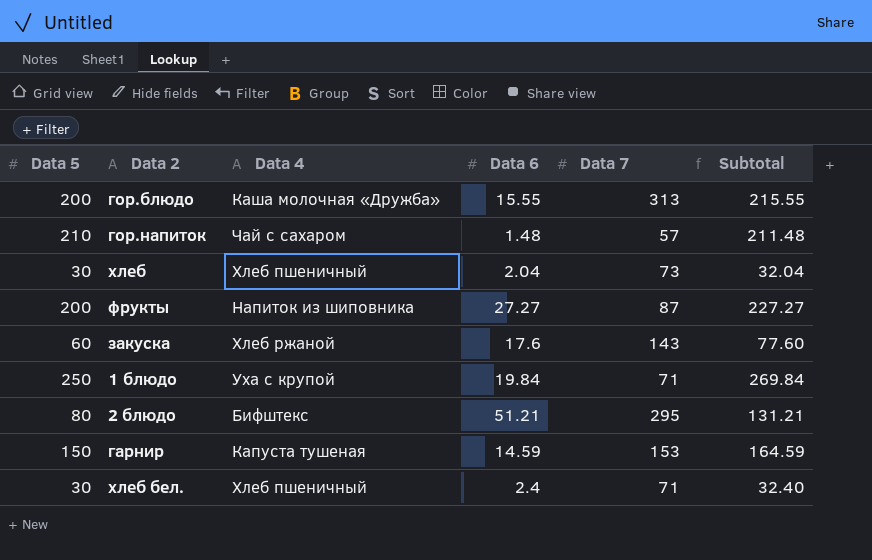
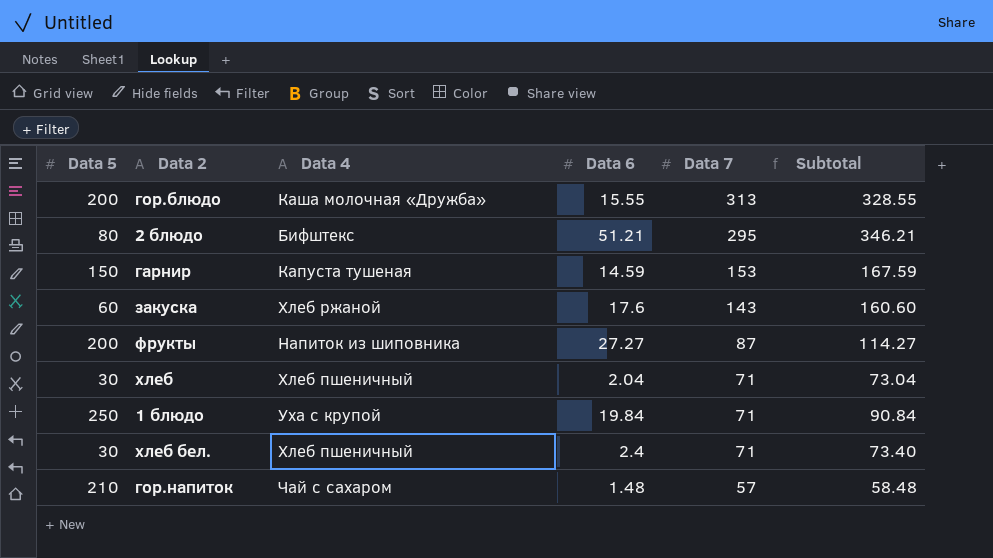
row order: none -> Data 7 descending
column Subtotal | formula: [Data 5] + [Data 6] -> [Data 6] + [Data 7]
хлеб | Data 7: 73 -> 71

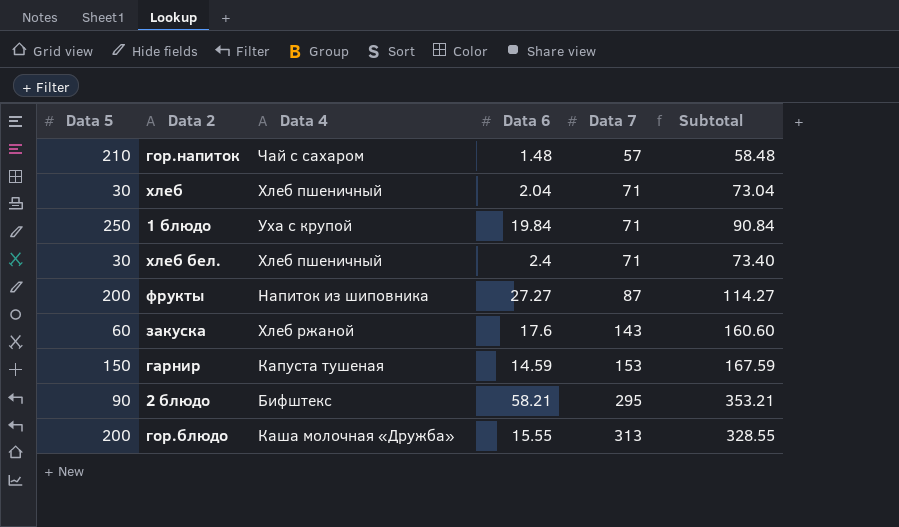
row order: Data 7 descending -> Data 7 ascending
2 блюдо | Data 5: 80 -> 90
2 блюдо | Data 6: 51.21 -> 58.21
2 блюдо | Subtotal: 346.21 -> 353.21

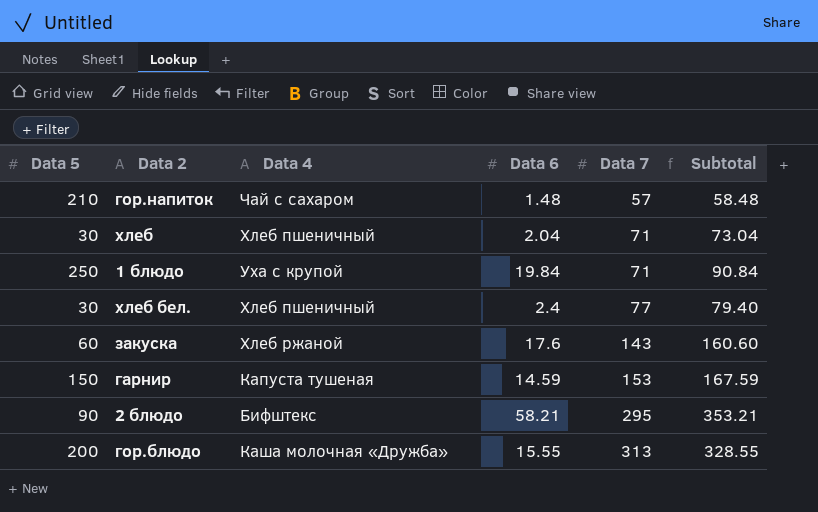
row фрукты: 200 | Напиток из шиповника | 27.27 | 87 | 114.27 -> none
хлеб бел. | Data 7: 71 -> 77
хлеб бел. | Subtotal: 73.40 -> 79.40

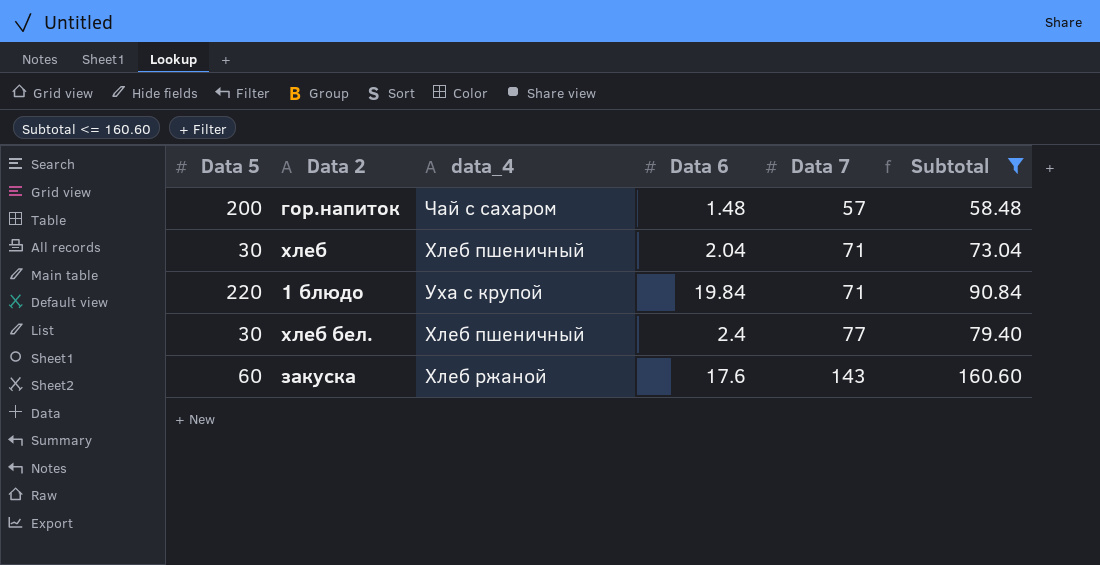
filter: none -> Subtotal <= 160.60
column name: Data 4 -> data_4
гор.напиток | Data 5: 210 -> 200
1 блюдо | Data 5: 250 -> 220

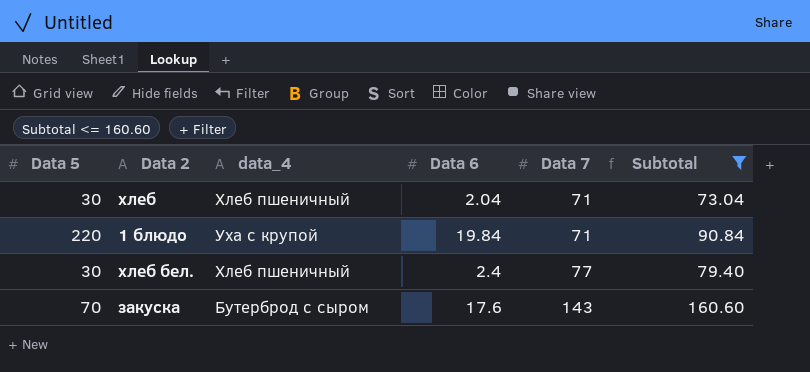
row гор.напиток: 200 | Чай с сахаром | 1.48 | 57 | 58.48 -> none
закуска | Data 5: 60 -> 70
закуска | data_4: Хлеб ржаной -> Бутерброд с сыром

